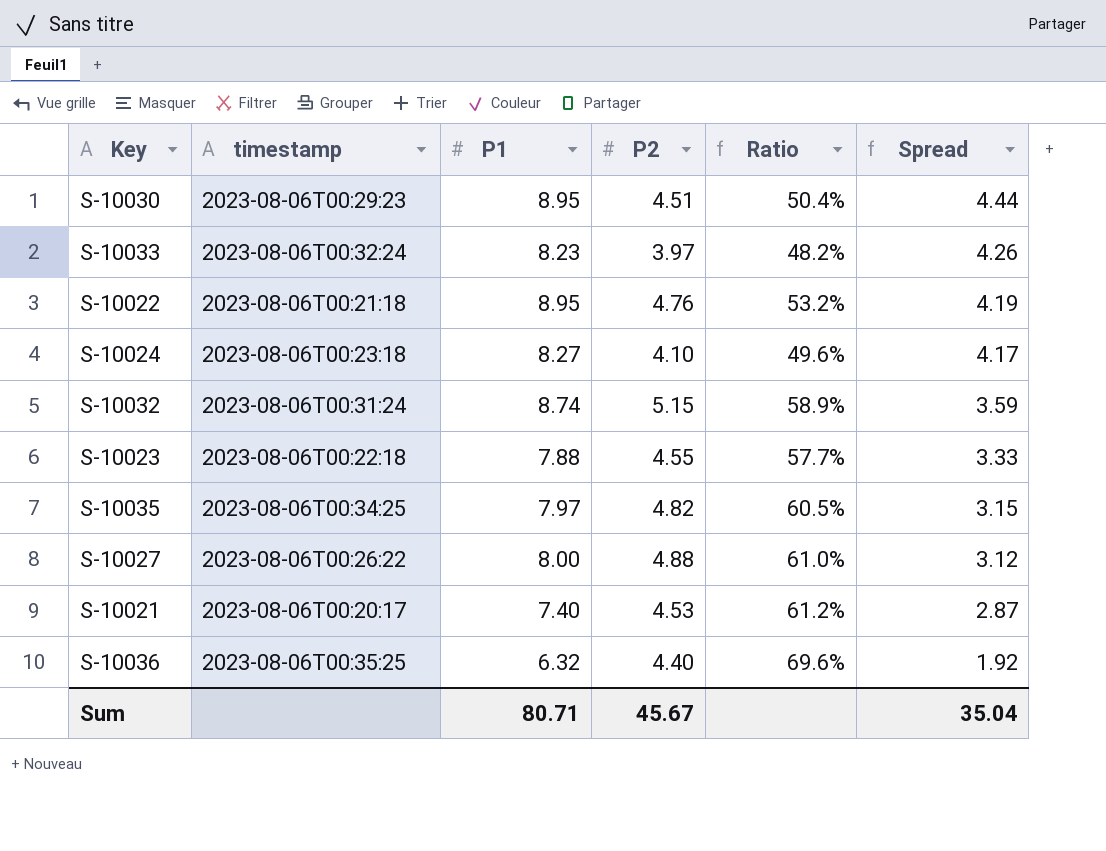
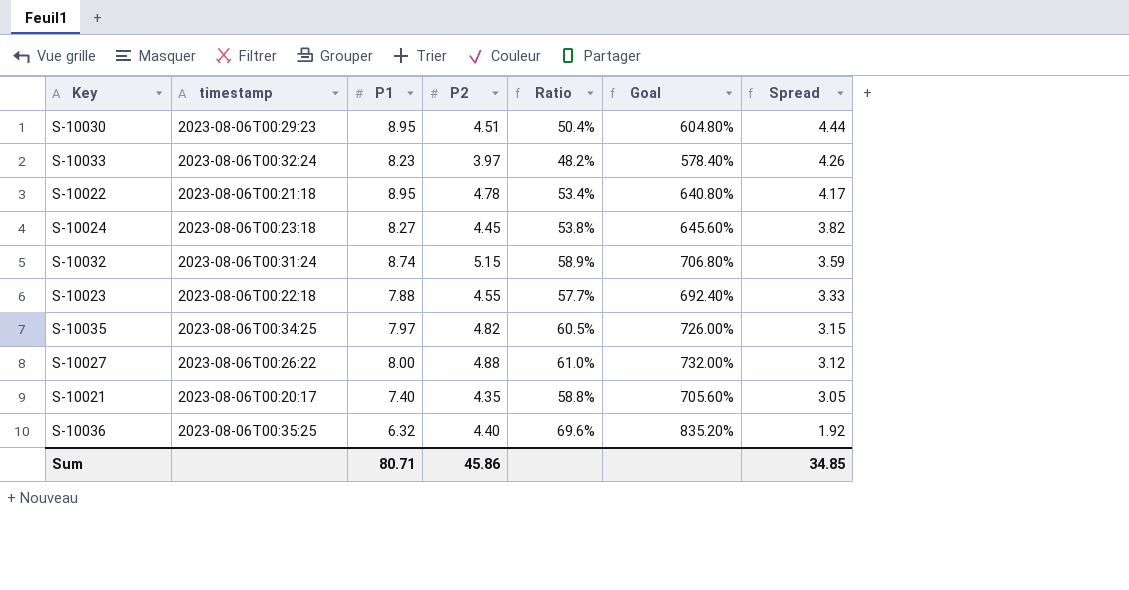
column Goal | formula: none -> [Ratio] * 12
S-10022 | P2: 4.76 -> 4.78
S-10022 | Ratio: 53.2% -> 53.4%
S-10022 | Spread: 4.19 -> 4.17
S-10024 | P2: 4.10 -> 4.45
S-10024 | Ratio: 49.6% -> 53.8%
S-10024 | Spread: 4.17 -> 3.82
S-10021 | P2: 4.53 -> 4.35
S-10021 | Ratio: 61.2% -> 58.8%
S-10021 | Spread: 2.87 -> 3.05
Sum | P2: 45.67 -> 45.86
Sum | Spread: 35.04 -> 34.85

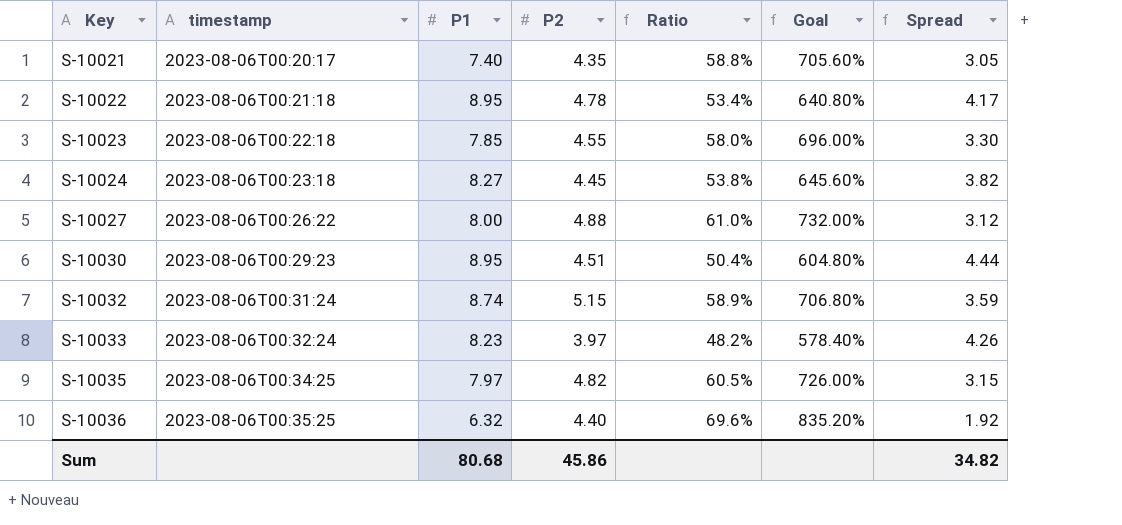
row order: Spread descending -> Key ascending
S-10023 | P1: 7.88 -> 7.85
S-10023 | Ratio: 57.7% -> 58.0%
S-10023 | Goal: 692.40% -> 696.00%
S-10023 | Spread: 3.33 -> 3.30
Sum | P1: 80.71 -> 80.68
Sum | Spread: 34.85 -> 34.82

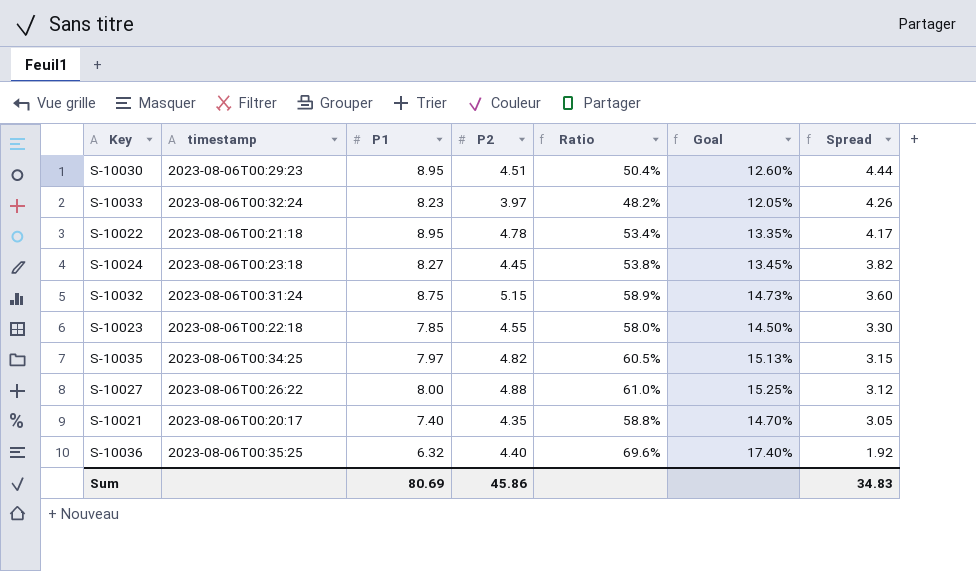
row order: Key ascending -> Spread descending
column Goal | formula: [Ratio] * 12 -> [Ratio] * 0.25
S-10032 | P1: 8.74 -> 8.75
S-10032 | Spread: 3.59 -> 3.60
Sum | P1: 80.68 -> 80.69
Sum | Spread: 34.82 -> 34.83

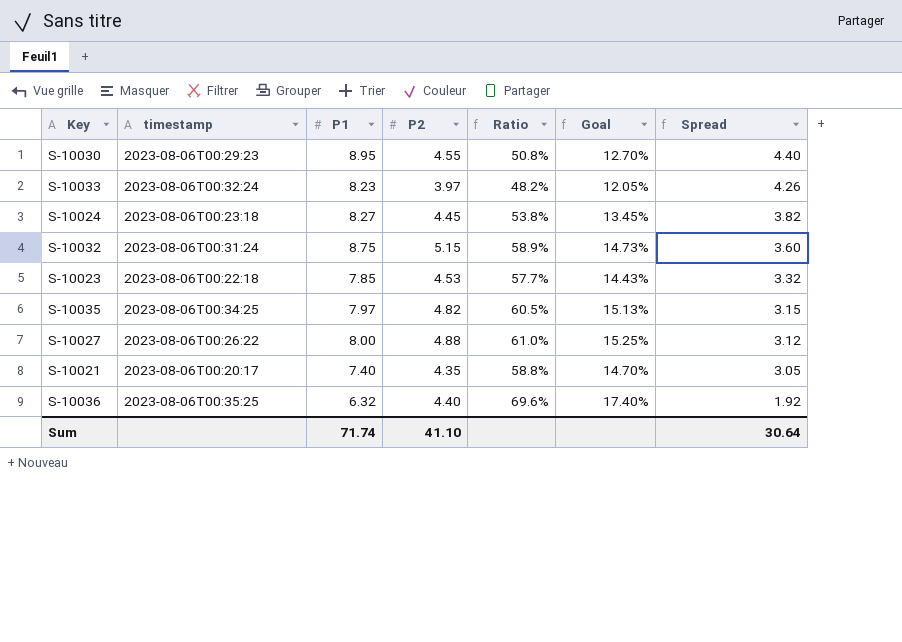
row S-10022: 2023-08-06T00:21:18 | 8.95 | 4.78 | 53.4% | 13.35% | 4.17 -> none
S-10030 | P2: 4.51 -> 4.55
S-10030 | Ratio: 50.4% -> 50.8%
S-10030 | Goal: 12.60% -> 12.70%
S-10030 | Spread: 4.44 -> 4.40
S-10023 | P2: 4.55 -> 4.53
S-10023 | Ratio: 58.0% -> 57.7%
S-10023 | Goal: 14.50% -> 14.43%
S-10023 | Spread: 3.30 -> 3.32
Sum | P1: 80.69 -> 71.74
Sum | P2: 45.86 -> 41.10
Sum | Spread: 34.83 -> 30.64

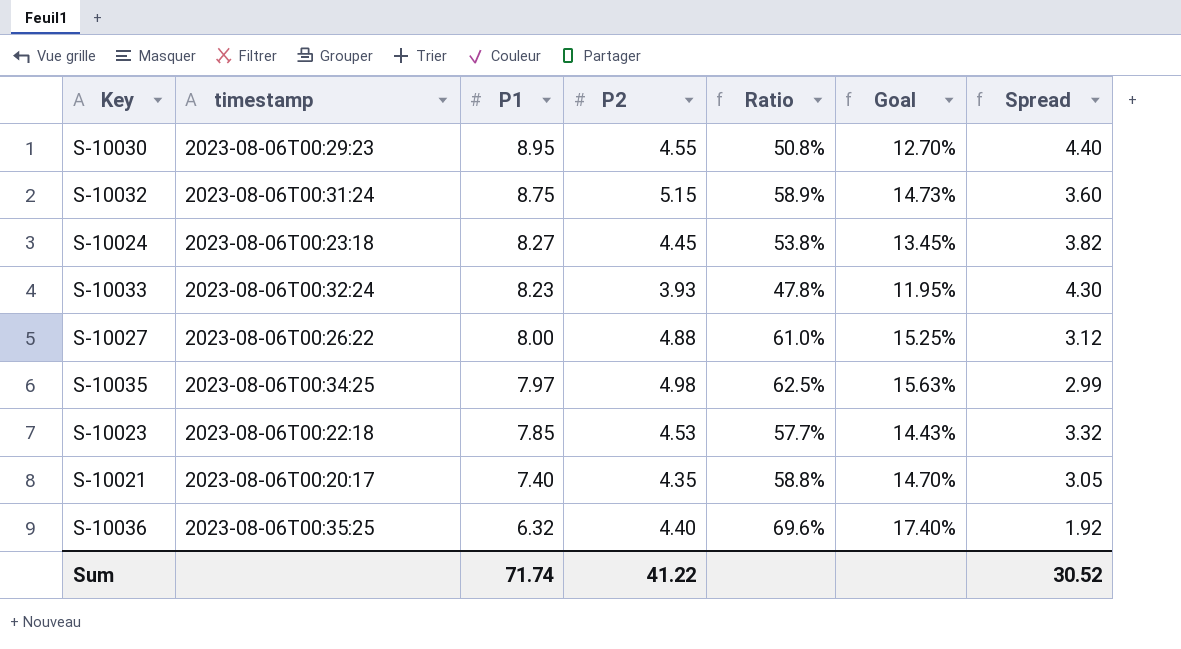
row order: Spread descending -> P1 descending
S-10033 | P2: 3.97 -> 3.93
S-10033 | Ratio: 48.2% -> 47.8%
S-10033 | Goal: 12.05% -> 11.95%
S-10033 | Spread: 4.26 -> 4.30
S-10035 | P2: 4.82 -> 4.98
S-10035 | Ratio: 60.5% -> 62.5%
S-10035 | Goal: 15.13% -> 15.63%
S-10035 | Spread: 3.15 -> 2.99
Sum | P2: 41.10 -> 41.22
Sum | Spread: 30.64 -> 30.52

